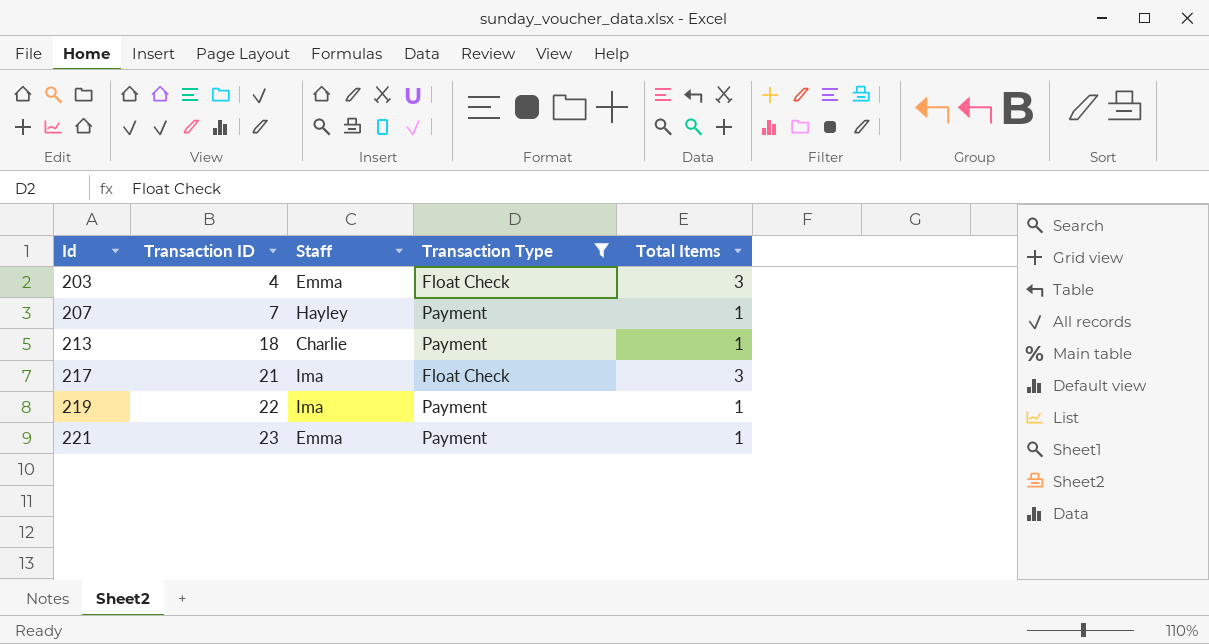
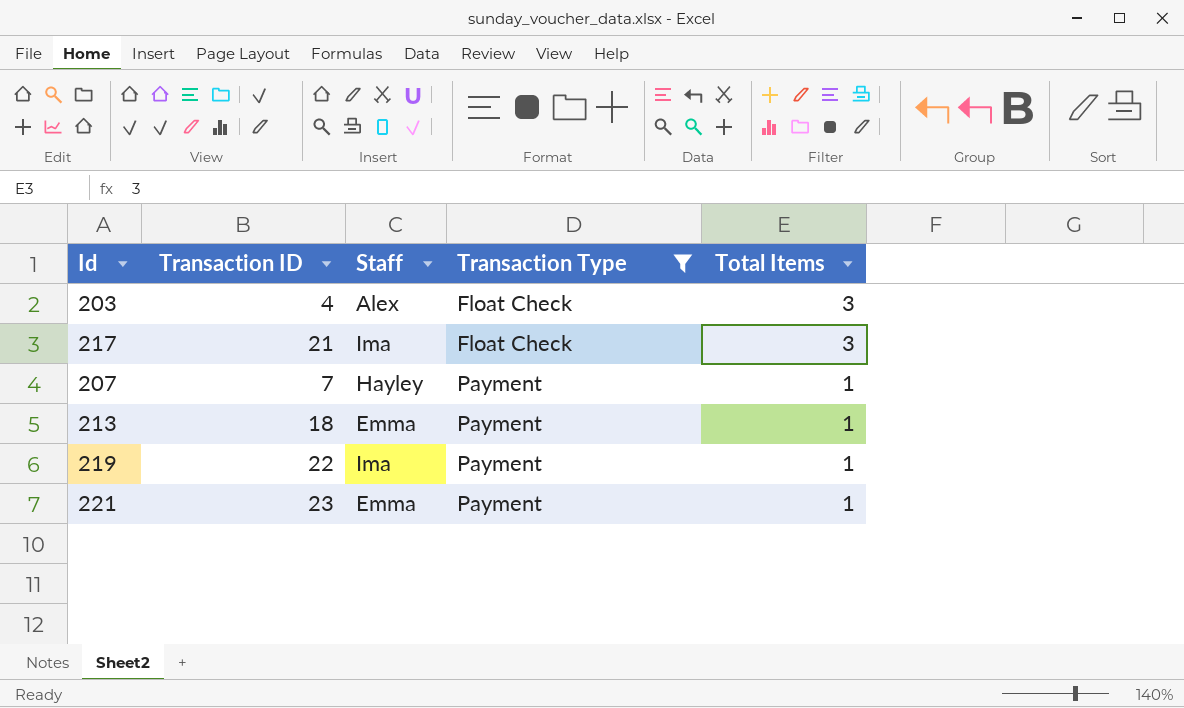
row order: Id ascending -> Transaction Type ascending
203 | Staff: Emma -> Alex
213 | Staff: Charlie -> Emma

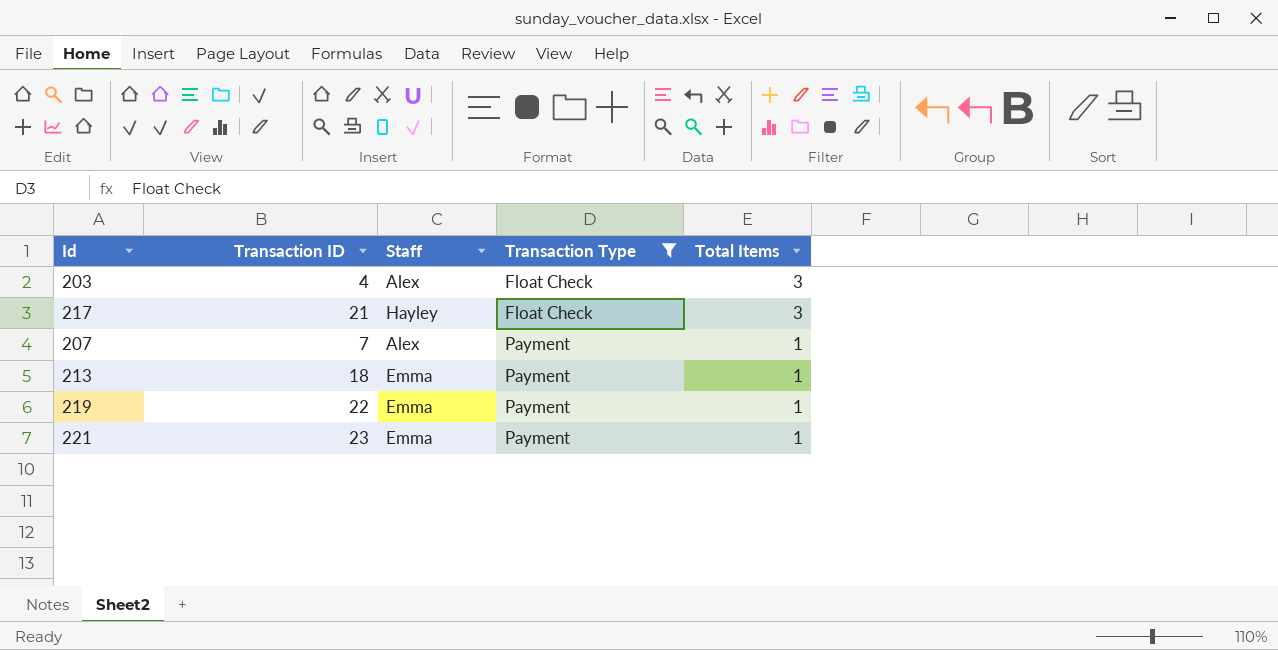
217 | Staff: Ima -> Hayley
207 | Staff: Hayley -> Alex
219 | Staff: Ima -> Emma

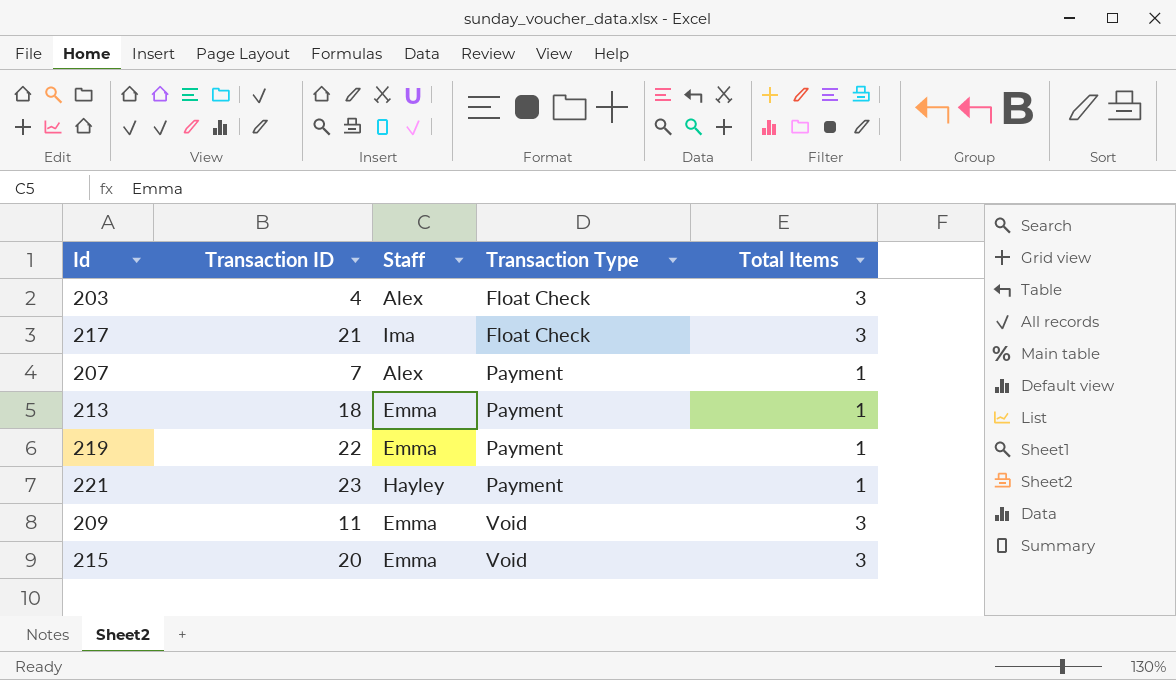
filter: Transaction Type != Void -> none
217 | Staff: Hayley -> Ima
221 | Staff: Emma -> Hayley

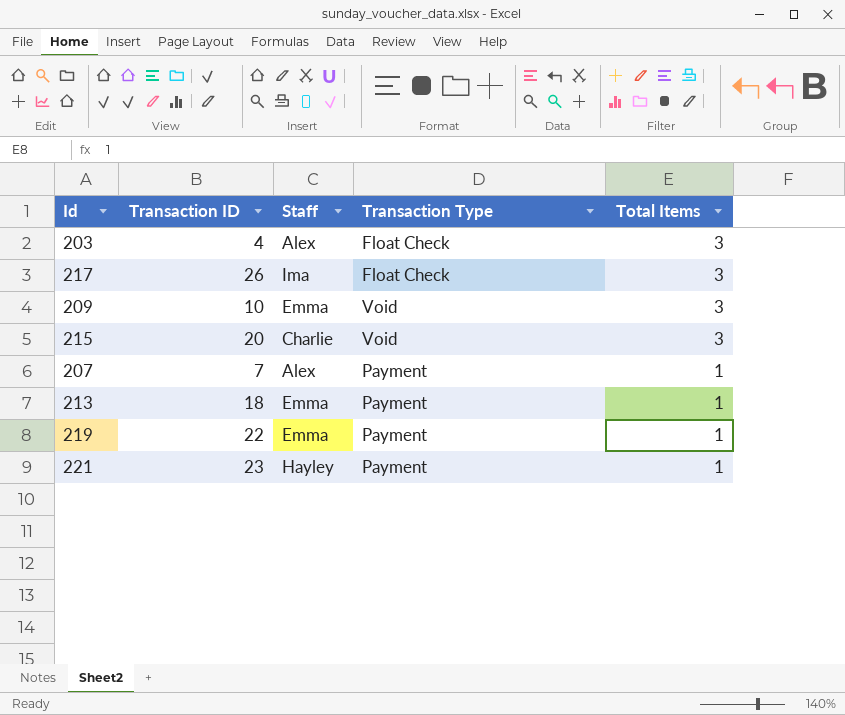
row order: Transaction Type ascending -> Total Items descending
217 | Transaction ID: 21 -> 26
209 | Transaction ID: 11 -> 10
215 | Staff: Emma -> Charlie

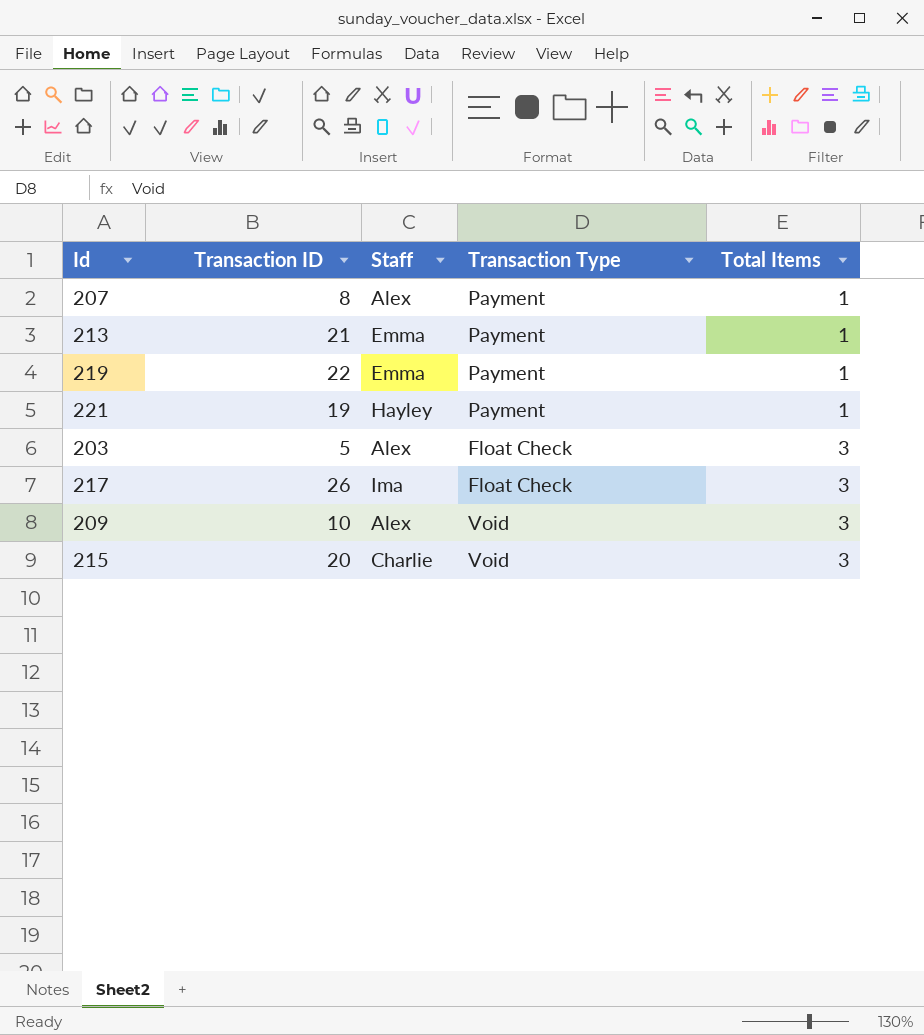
row order: Total Items descending -> Total Items ascending
207 | Transaction ID: 7 -> 8
213 | Transaction ID: 18 -> 21
221 | Transaction ID: 23 -> 19
203 | Transaction ID: 4 -> 5
209 | Staff: Emma -> Alex

